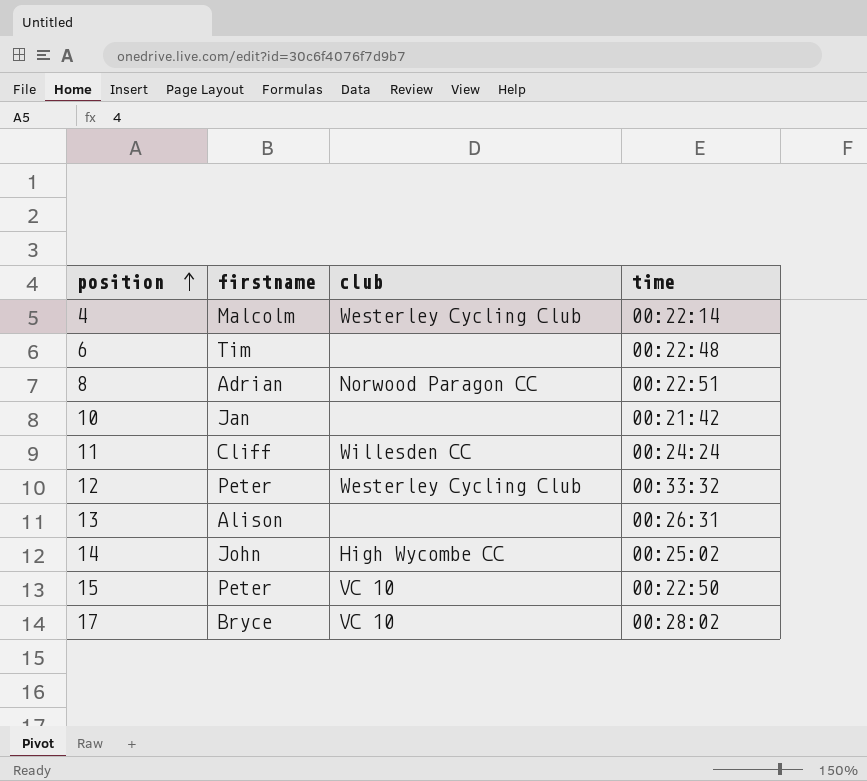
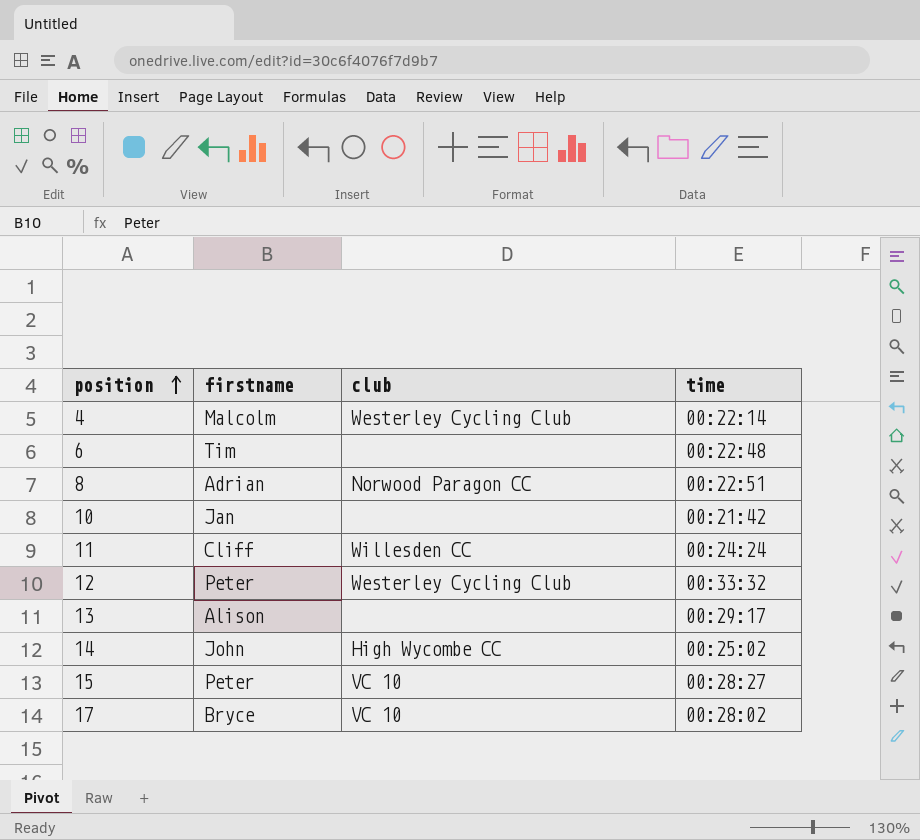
13 | time: 00:26:31 -> 00:29:17
15 | time: 00:22:50 -> 00:28:27

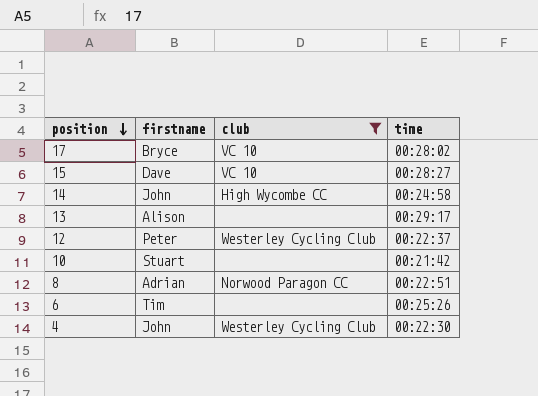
filter: none -> club != Willesden CC
row order: position ascending -> position descending
15 | firstname: Peter -> Dave
14 | time: 00:25:02 -> 00:24:58
12 | time: 00:33:32 -> 00:22:37
10 | firstname: Jan -> Stuart
6 | time: 00:22:48 -> 00:25:26
4 | firstname: Malcolm -> John
4 | time: 00:22:14 -> 00:22:30

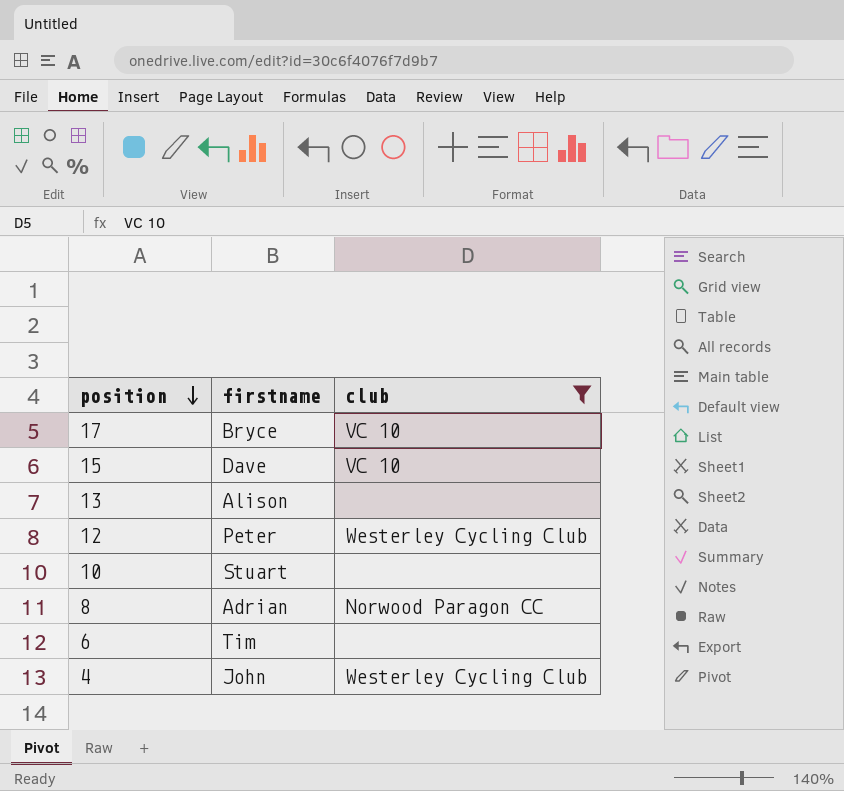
column time | position: 4 -> none
row 14: John | High Wycombe CC | 00:24:58 -> none

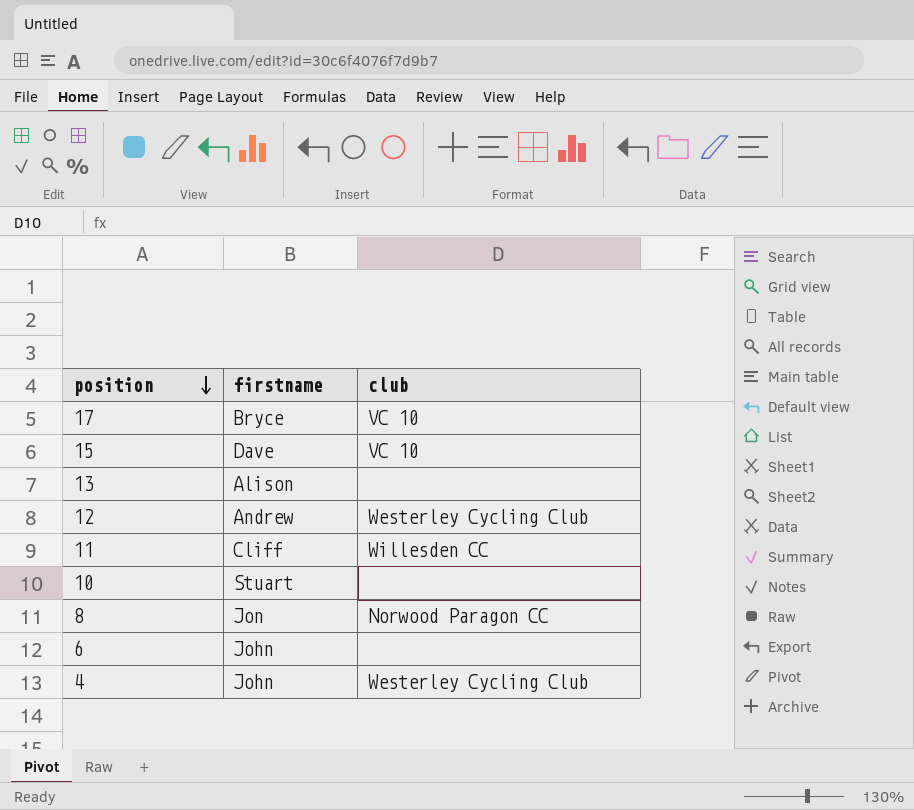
filter: club != Willesden CC -> none
12 | firstname: Peter -> Andrew
8 | firstname: Adrian -> Jon
6 | firstname: Tim -> John

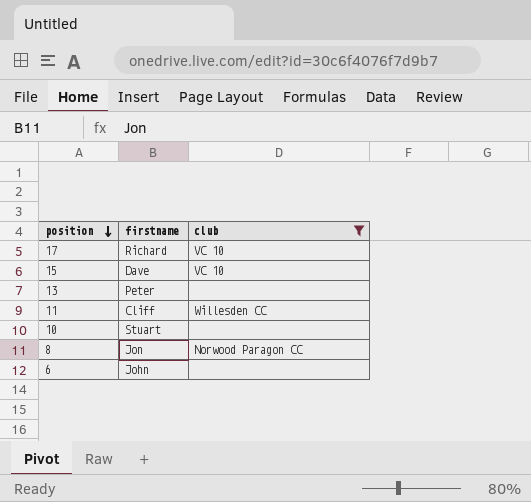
filter: none -> club != Westerley Cycling Club
17 | firstname: Bryce -> Richard
13 | firstname: Alison -> Peter

